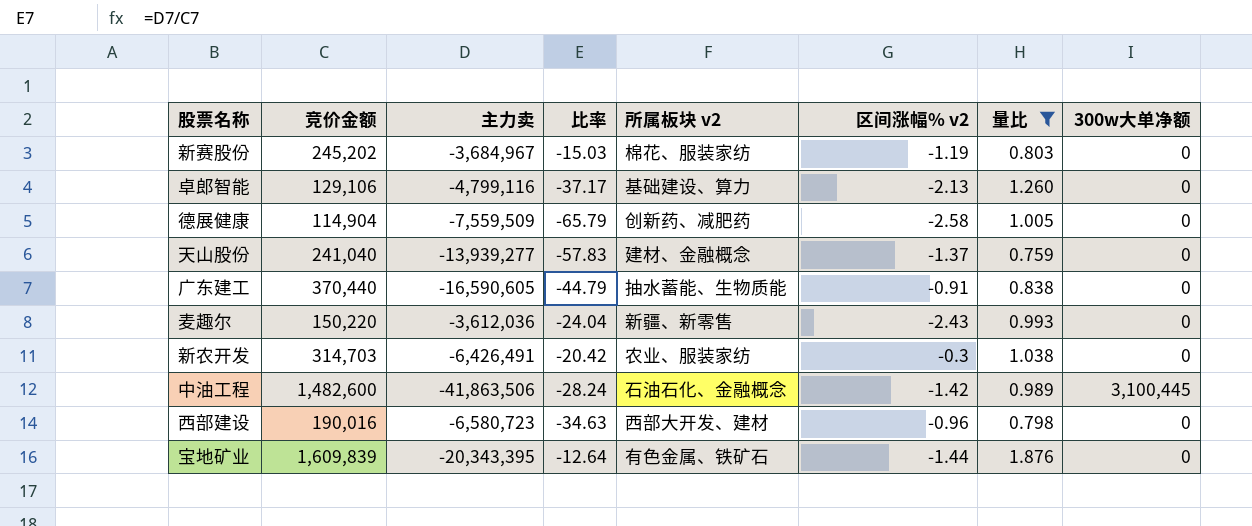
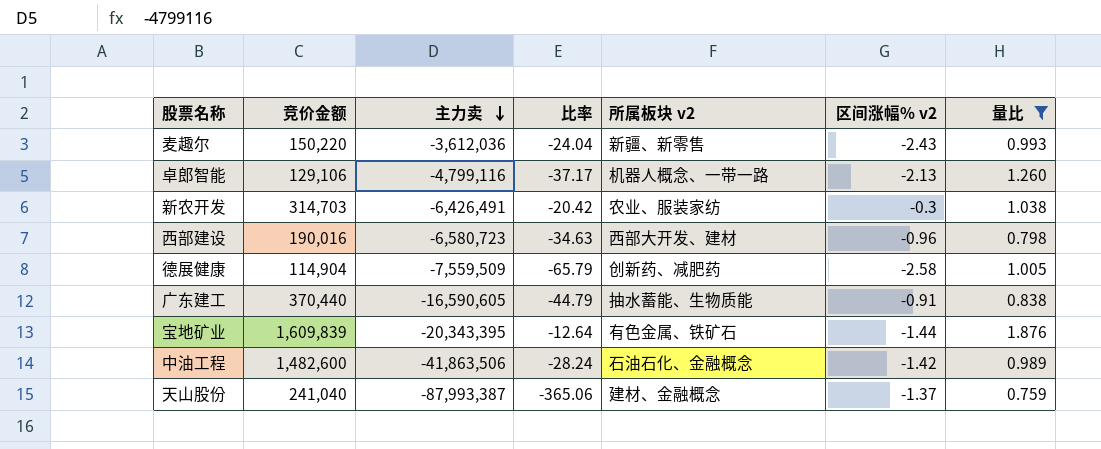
row order: none -> 主力卖 descending
column 300w大单净额 | position: 8 -> none
row 新赛股份: 245,202 | -3,684,967 | -15.03 | 棉花、服装家纺 | -1.19 | 0.803 | 0 -> none
卓郎智能 | 所属板块 v2: 基础建设、算力 -> 机器人概念、一带一路
天山股份 | 主力卖: -13,939,277 -> -87,993,387
天山股份 | 比率: -57.83 -> -365.06

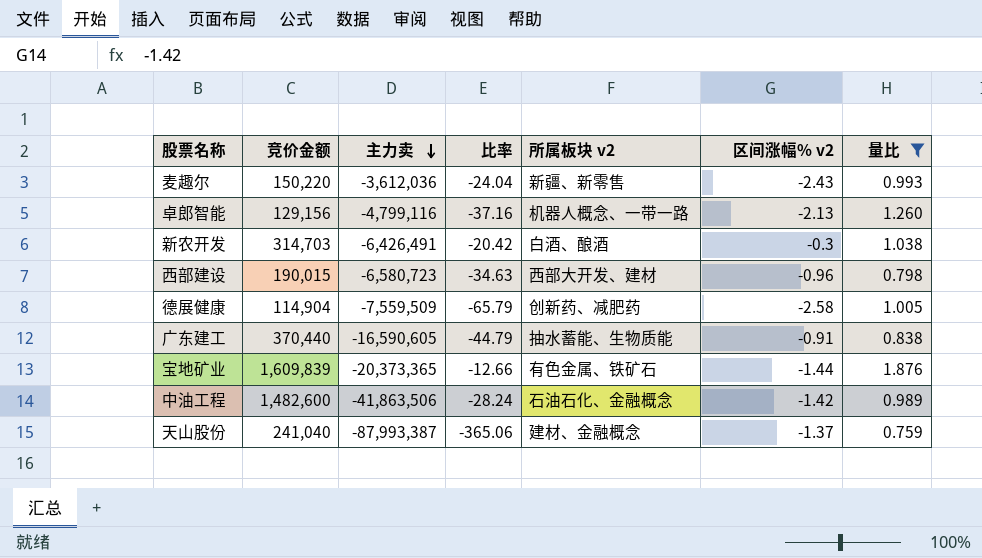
卓郎智能 | 竞价金额: 129,106 -> 129,156
卓郎智能 | 比率: -37.17 -> -37.16
新农开发 | 所属板块 v2: 农业、服装家纺 -> 白酒、酿酒
西部建设 | 竞价金额: 190,016 -> 190,015
宝地矿业 | 主力卖: -20,343,395 -> -20,373,365
宝地矿业 | 比率: -12.64 -> -12.66

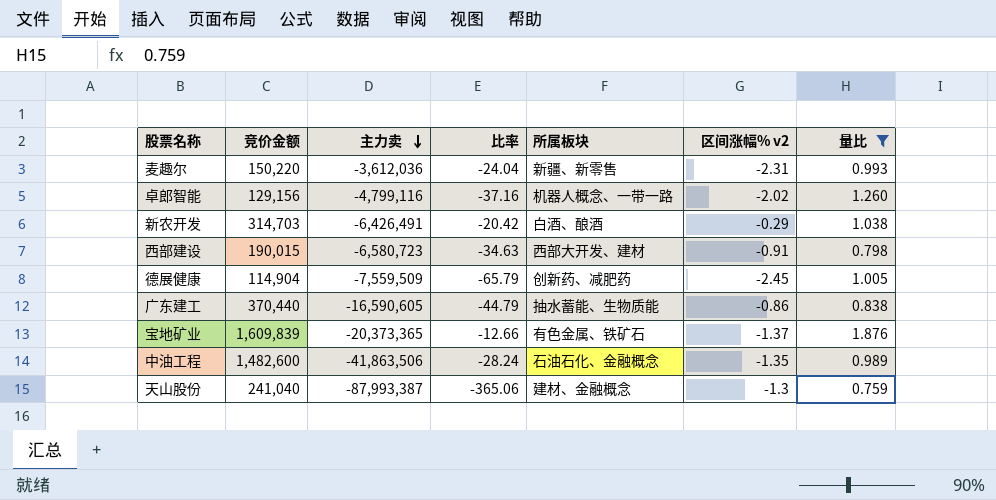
column name: 所属板块 v2 -> 所属板块
麦趣尔 | 区间涨幅% v2: -2.43 -> -2.31
卓郎智能 | 区间涨幅% v2: -2.13 -> -2.02
新农开发 | 区间涨幅% v2: -0.3 -> -0.29
西部建设 | 区间涨幅% v2: -0.96 -> -0.91
德展健康 | 区间涨幅% v2: -2.58 -> -2.45
广东建工 | 区间涨幅% v2: -0.91 -> -0.86
宝地矿业 | 区间涨幅% v2: -1.44 -> -1.37
中油工程 | 区间涨幅% v2: -1.42 -> -1.35
天山股份 | 区间涨幅% v2: -1.37 -> -1.3

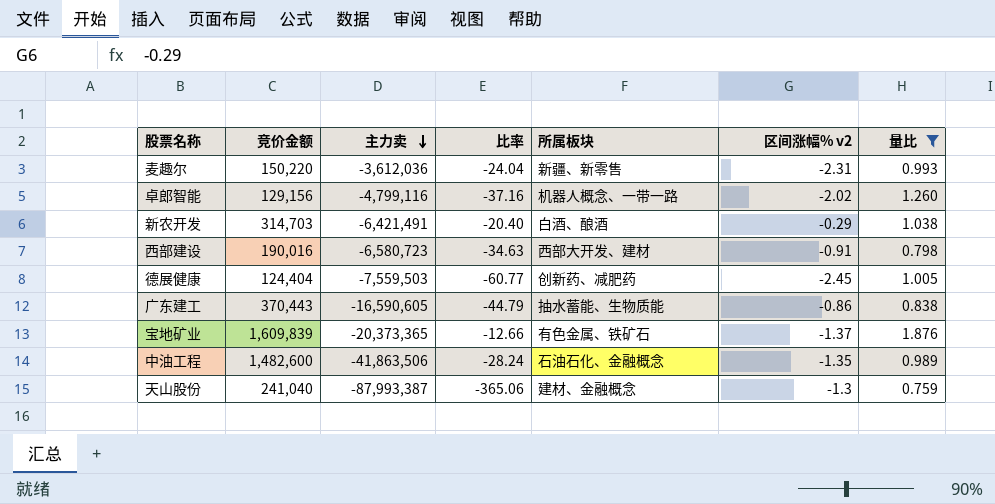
新农开发 | 主力卖: -6,426,491 -> -6,421,491
新农开发 | 比率: -20.42 -> -20.40
西部建设 | 竞价金额: 190,015 -> 190,016
德展健康 | 竞价金额: 114,904 -> 124,404
德展健康 | 主力卖: -7,559,509 -> -7,559,503
德展健康 | 比率: -65.79 -> -60.77
广东建工 | 竞价金额: 370,440 -> 370,443

